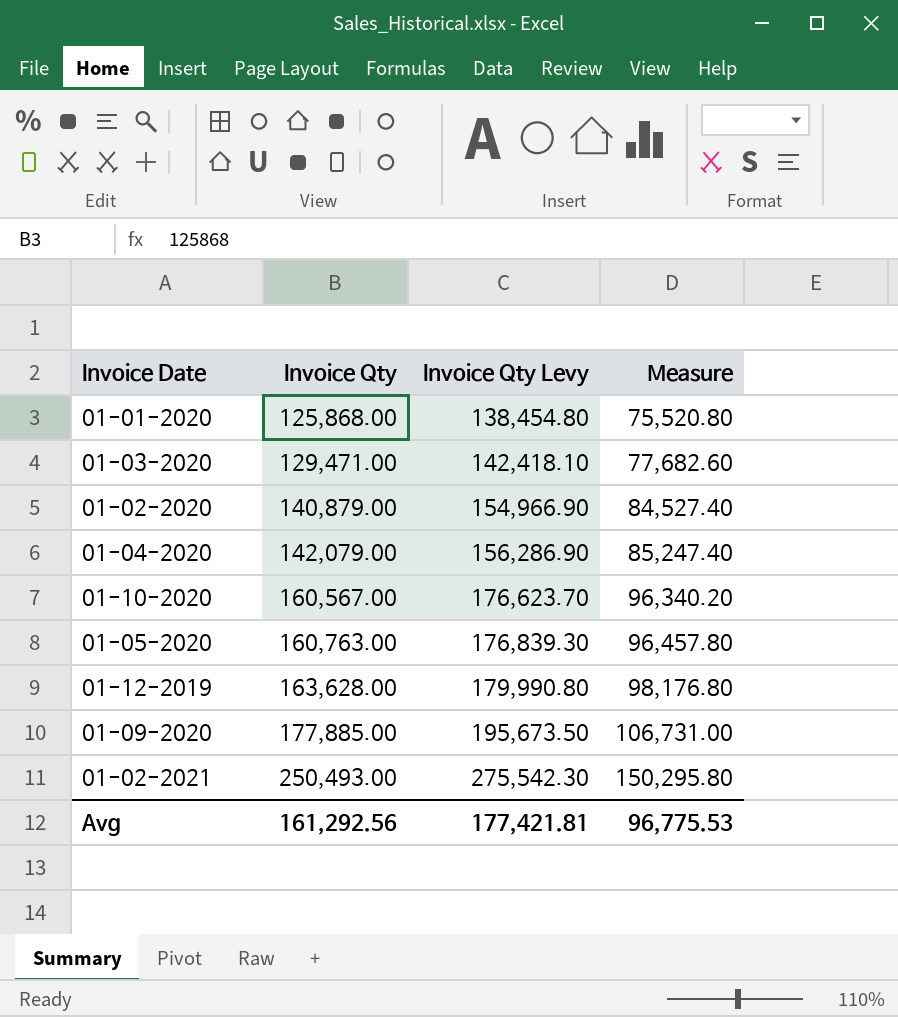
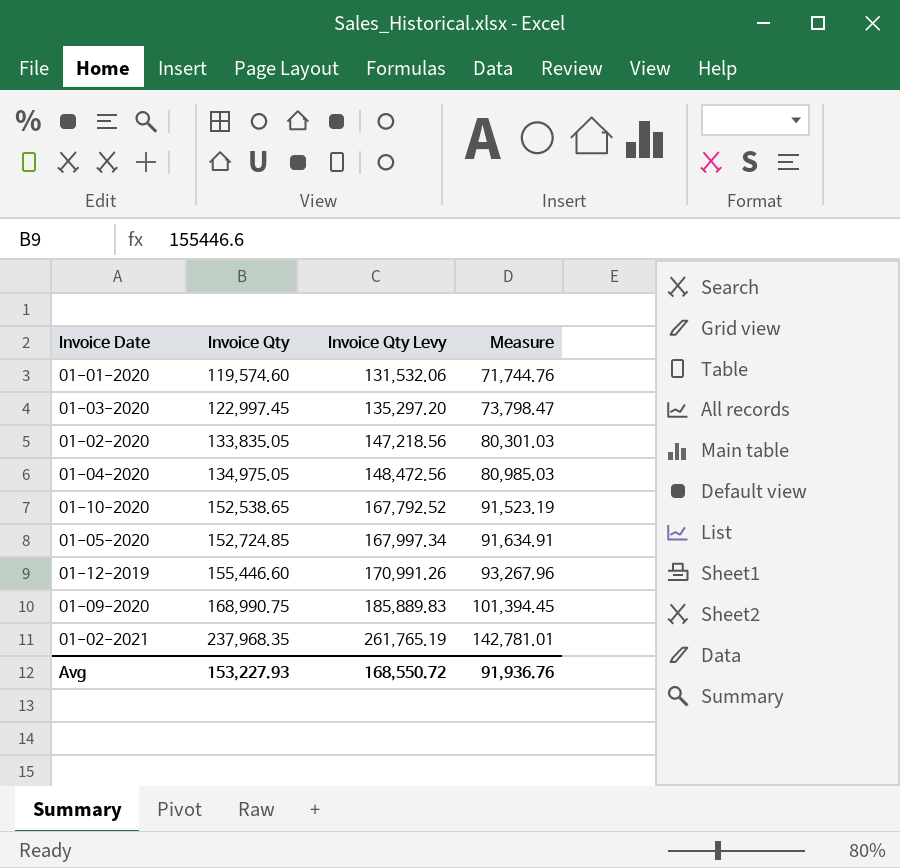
01-01-2020 | Invoice Qty: 125,868.00 -> 119,574.60
01-01-2020 | Invoice Qty Levy: 138,454.80 -> 131,532.06
01-01-2020 | Measure: 75,520.80 -> 71,744.76
01-03-2020 | Invoice Qty: 129,471.00 -> 122,997.45
01-03-2020 | Invoice Qty Levy: 142,418.10 -> 135,297.20
01-03-2020 | Measure: 77,682.60 -> 73,798.47
01-02-2020 | Invoice Qty: 140,879.00 -> 133,835.05
01-02-2020 | Invoice Qty Levy: 154,966.90 -> 147,218.56
01-02-2020 | Measure: 84,527.40 -> 80,301.03
01-04-2020 | Invoice Qty: 142,079.00 -> 134,975.05
01-04-2020 | Invoice Qty Levy: 156,286.90 -> 148,472.56
01-04-2020 | Measure: 85,247.40 -> 80,985.03
01-10-2020 | Invoice Qty: 160,567.00 -> 152,538.65
01-10-2020 | Invoice Qty Levy: 176,623.70 -> 167,792.52
01-10-2020 | Measure: 96,340.20 -> 91,523.19
01-05-2020 | Invoice Qty: 160,763.00 -> 152,724.85
01-05-2020 | Invoice Qty Levy: 176,839.30 -> 167,997.34
01-05-2020 | Measure: 96,457.80 -> 91,634.91
01-12-2019 | Invoice Qty: 163,628.00 -> 155,446.60
01-12-2019 | Invoice Qty Levy: 179,990.80 -> 170,991.26
01-12-2019 | Measure: 98,176.80 -> 93,267.96
01-09-2020 | Invoice Qty: 177,885.00 -> 168,990.75
01-09-2020 | Invoice Qty Levy: 195,673.50 -> 185,889.83
01-09-2020 | Measure: 106,731.00 -> 101,394.45
01-02-2021 | Invoice Qty: 250,493.00 -> 237,968.35
01-02-2021 | Invoice Qty Levy: 275,542.30 -> 261,765.19
01-02-2021 | Measure: 150,295.80 -> 142,781.01
Avg | Invoice Qty: 161,292.56 -> 153,227.93
Avg | Invoice Qty Levy: 177,421.81 -> 168,550.72
Avg | Measure: 96,775.53 -> 91,936.76

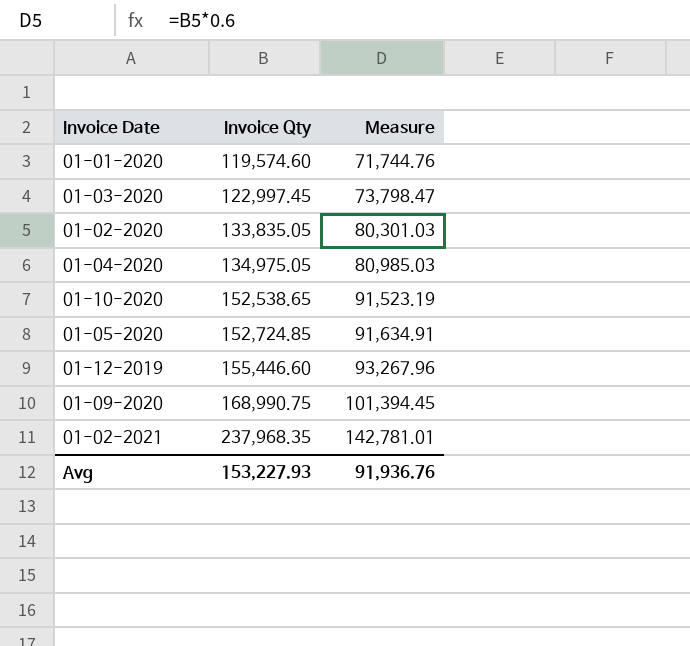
column Invoice Qty Levy | formula: [Invoice Qty] * 1.1 -> none

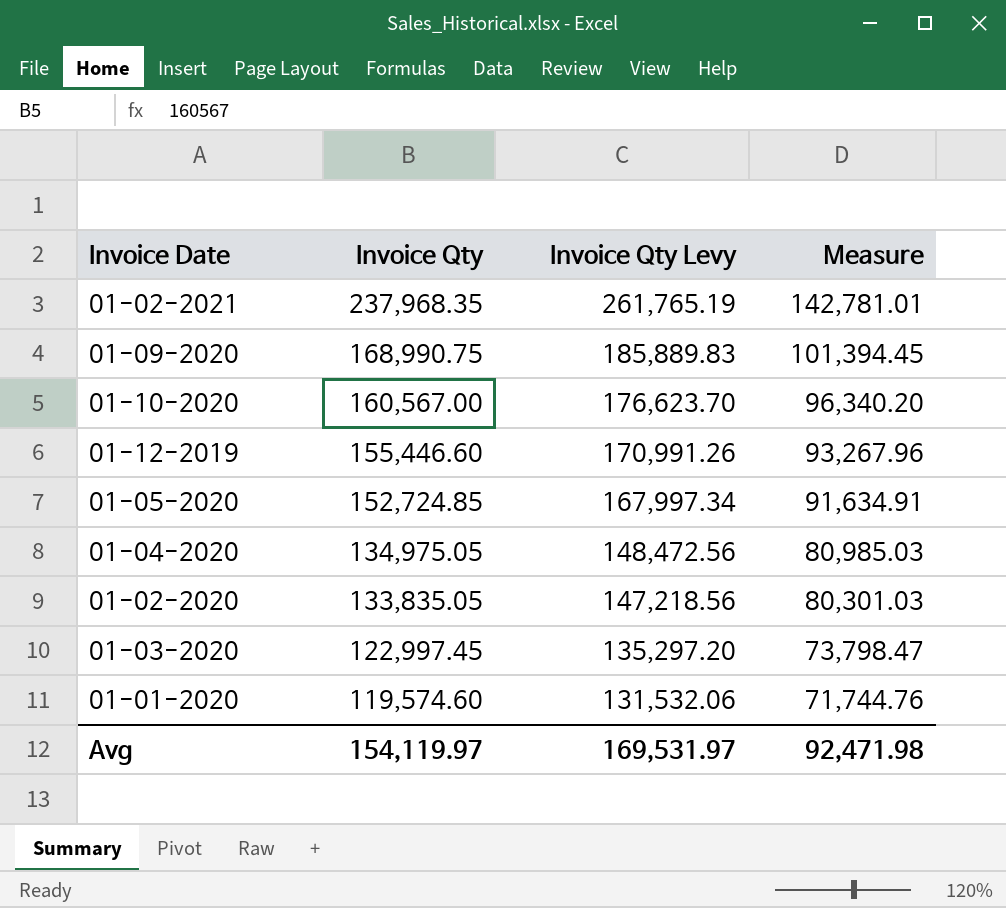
row order: Invoice Qty ascending -> Invoice Qty descending
column Invoice Qty Levy | formula: none -> [Invoice Qty] * 1.1
01-10-2020 | Invoice Qty: 152,538.65 -> 160,567.00
01-10-2020 | Measure: 91,523.19 -> 96,340.20
Avg | Invoice Qty: 153,227.93 -> 154,119.97
Avg | Measure: 91,936.76 -> 92,471.98

